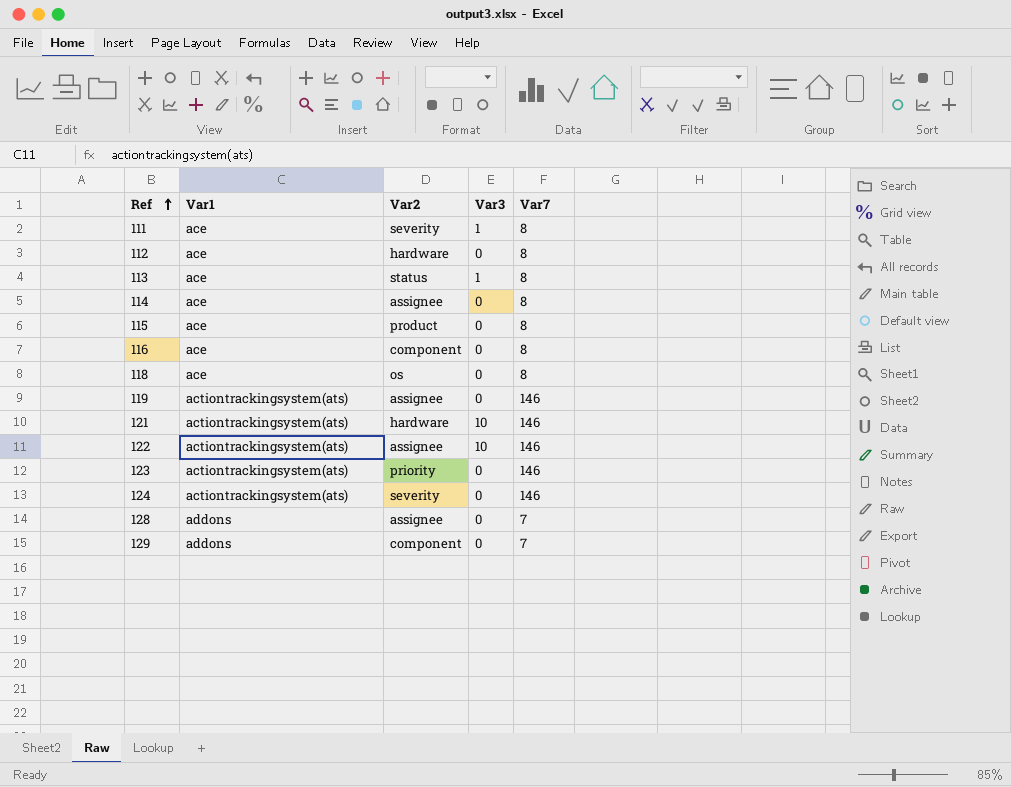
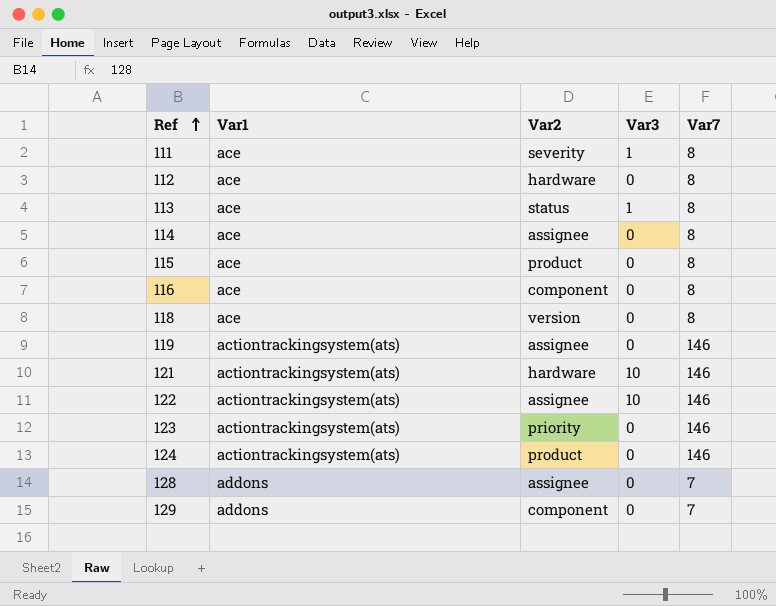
118 | Var2: os -> version
124 | Var2: severity -> product

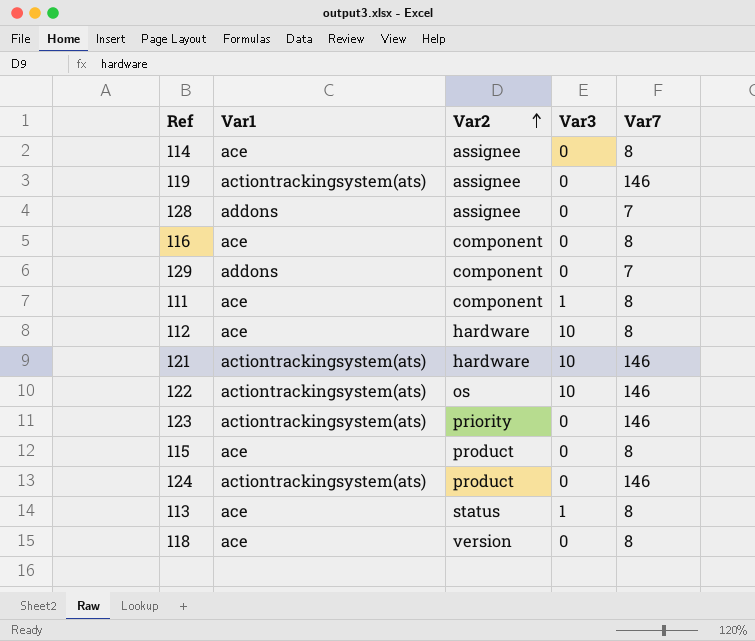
row order: Ref ascending -> Var2 ascending
111 | Var2: severity -> component
112 | Var3: 0 -> 10
122 | Var2: assignee -> os

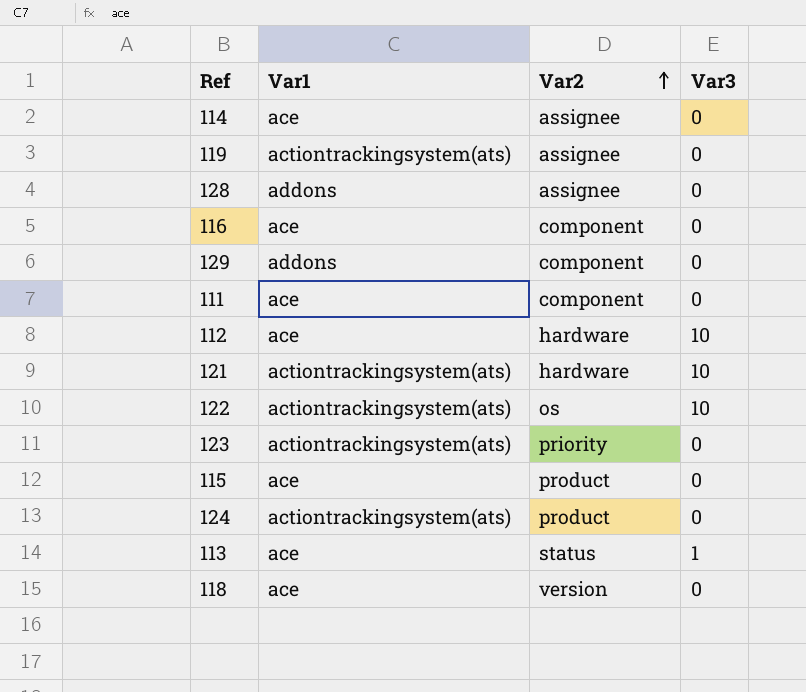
column Var7 | position: 5 -> none
111 | Var3: 1 -> 0

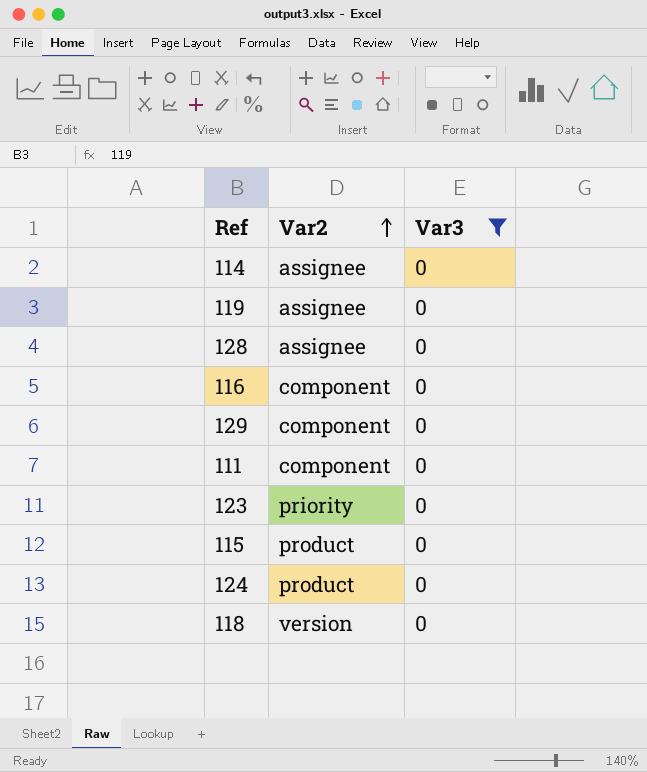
filter: none -> Var3 = 0
column Var1 | position: 2 -> none

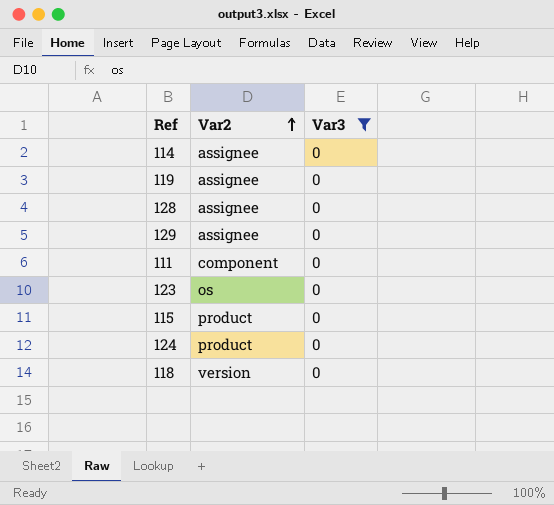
row 116: component | 0 -> none
129 | Var2: component -> assignee
123 | Var2: priority -> os

